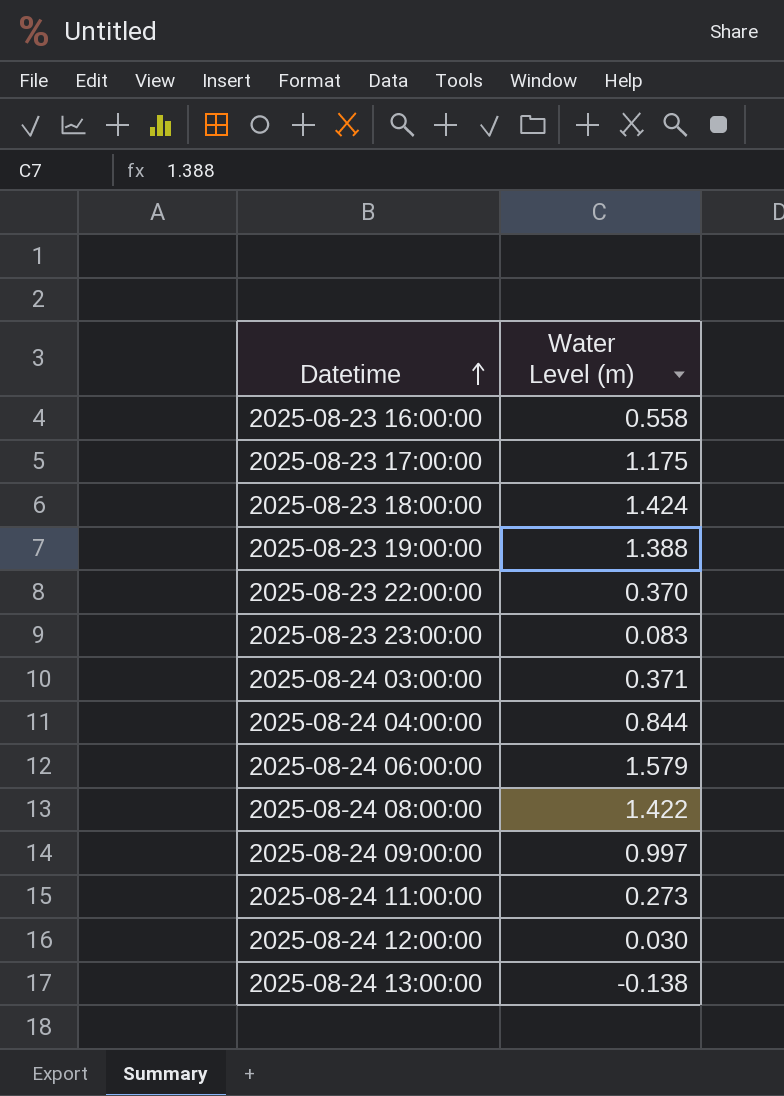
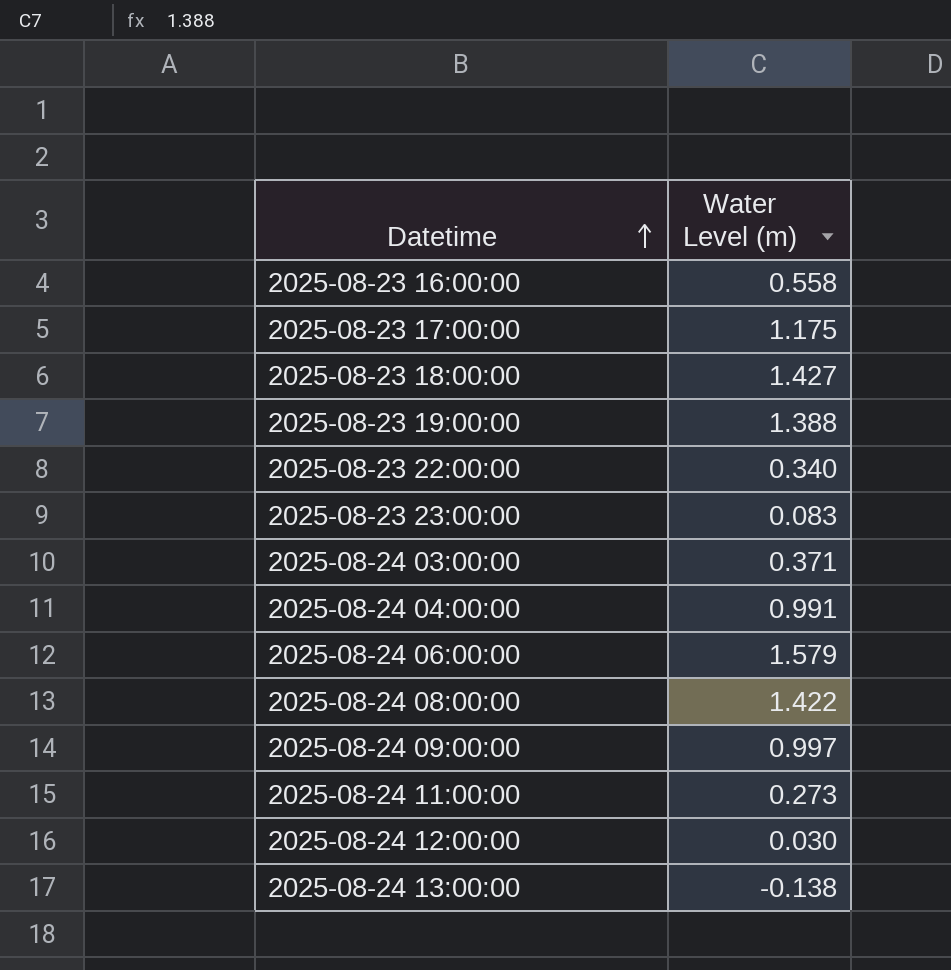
2025-08-23 18:00:00 | Water Level (m): 1.424 -> 1.427
2025-08-23 22:00:00 | Water Level (m): 0.370 -> 0.340
2025-08-24 04:00:00 | Water Level (m): 0.844 -> 0.991

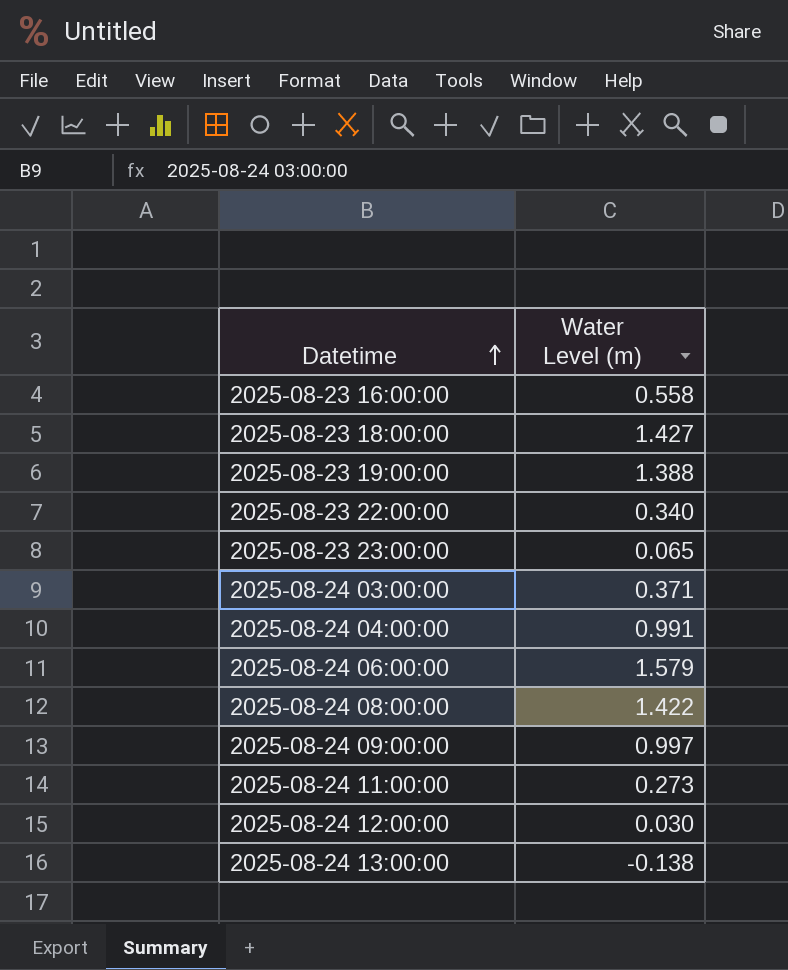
row 2025-08-23 17:00:00: 1.175 -> none
2025-08-23 23:00:00 | Water Level (m): 0.083 -> 0.065

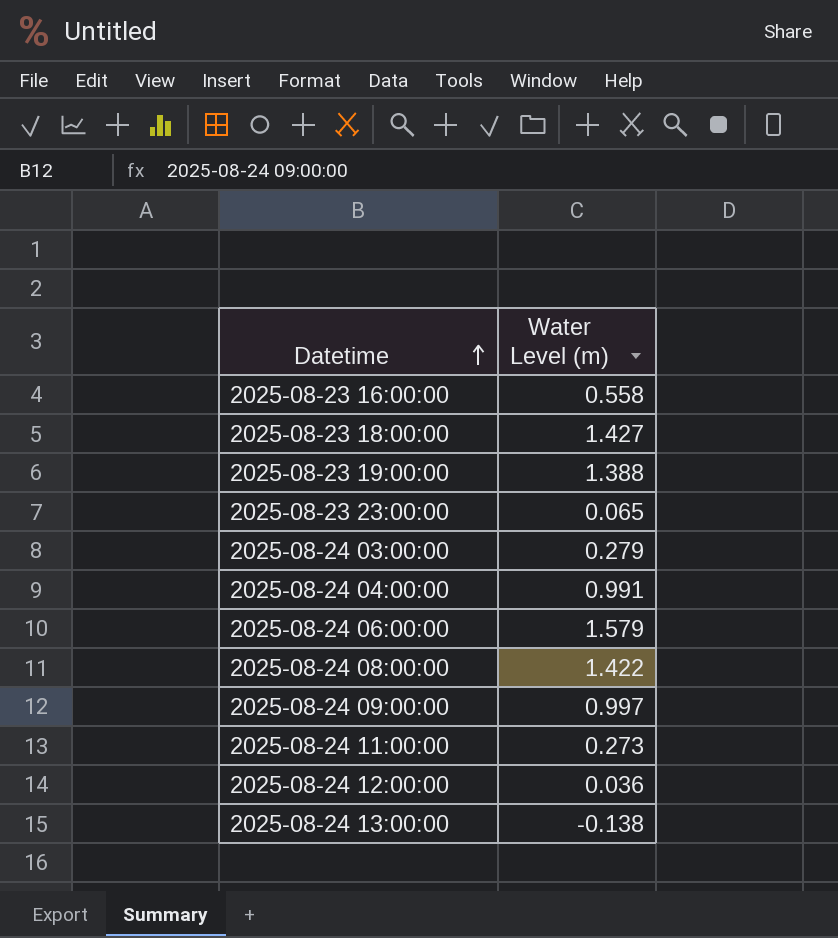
row 2025-08-23 22:00:00: 0.340 -> none
2025-08-24 03:00:00 | Water Level (m): 0.371 -> 0.279
2025-08-24 12:00:00 | Water Level (m): 0.030 -> 0.036

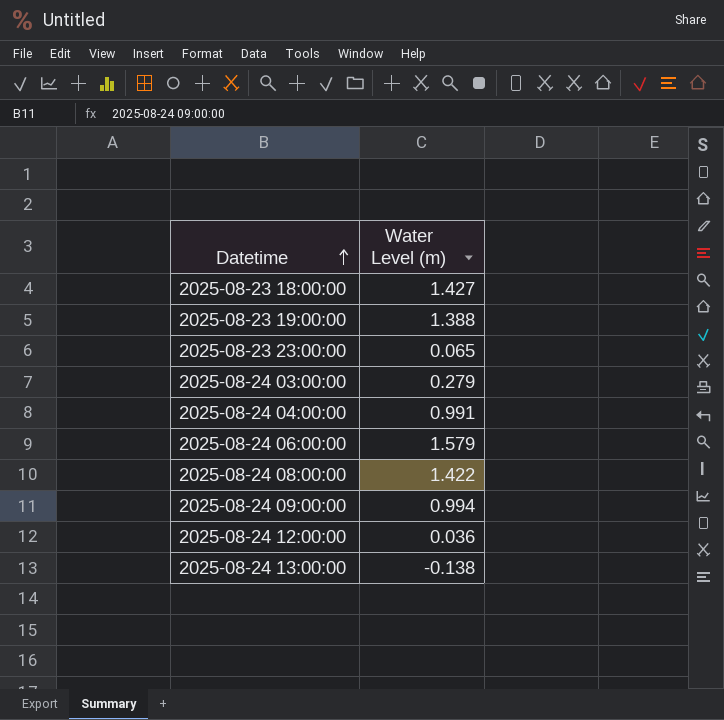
row 2025-08-23 16:00:00: 0.558 -> none
row 2025-08-24 11:00:00: 0.273 -> none
2025-08-24 09:00:00 | Water Level (m): 0.997 -> 0.994

